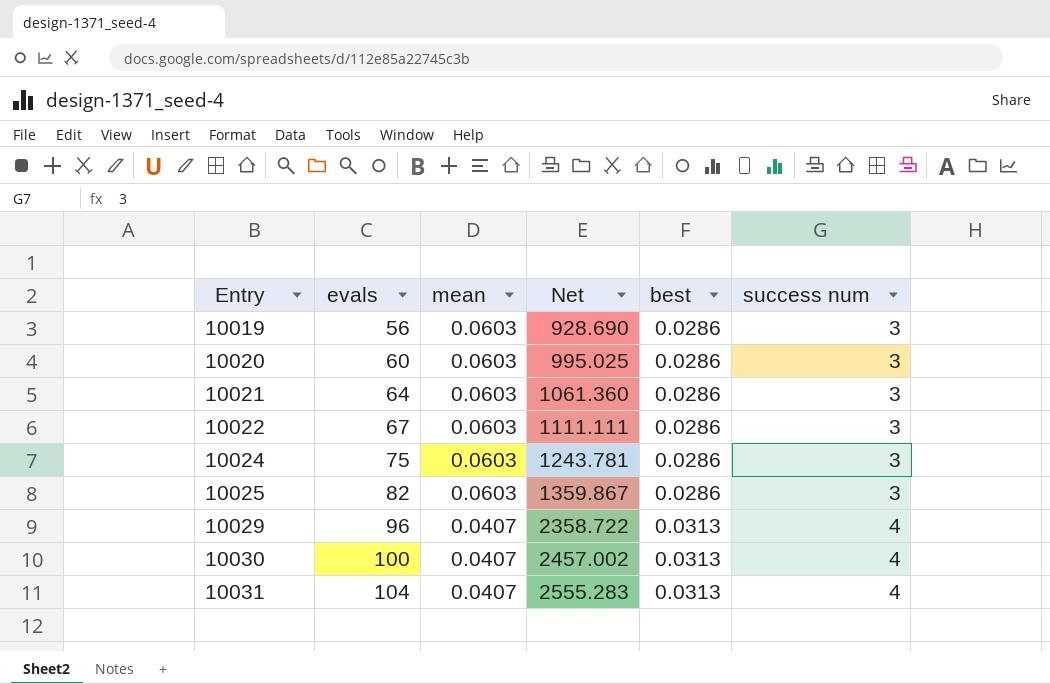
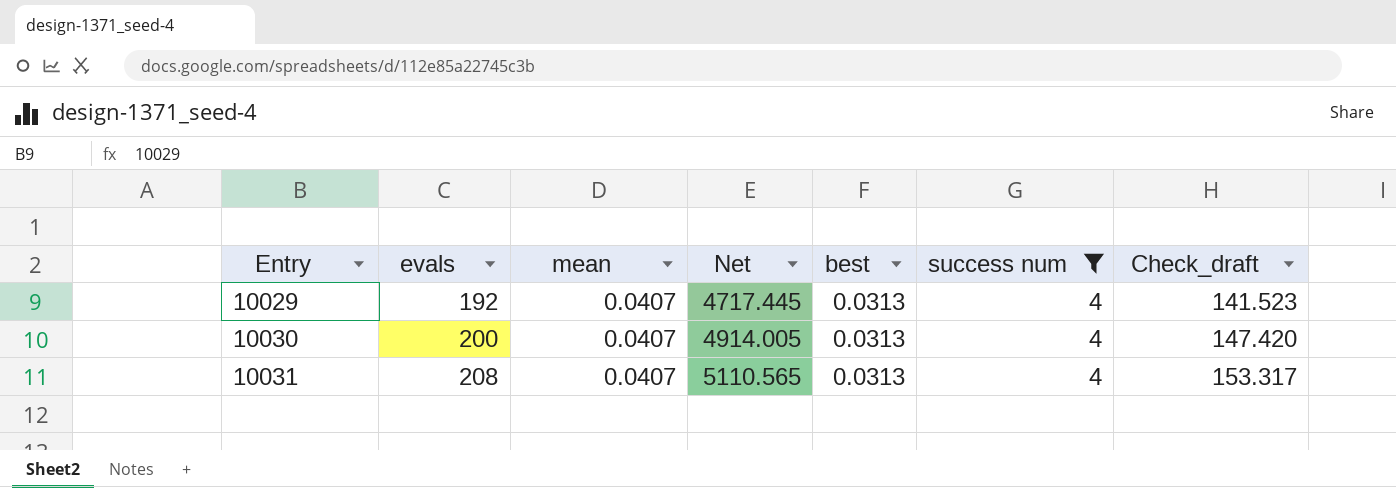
filter: none -> success num = 4
column Check_draft | formula: none -> [Net] * 0.03
10029 | evals: 96 -> 192
10029 | Net: 2358.722 -> 4717.445
10030 | evals: 100 -> 200
10030 | Net: 2457.002 -> 4914.005
10031 | evals: 104 -> 208
10031 | Net: 2555.283 -> 5110.565

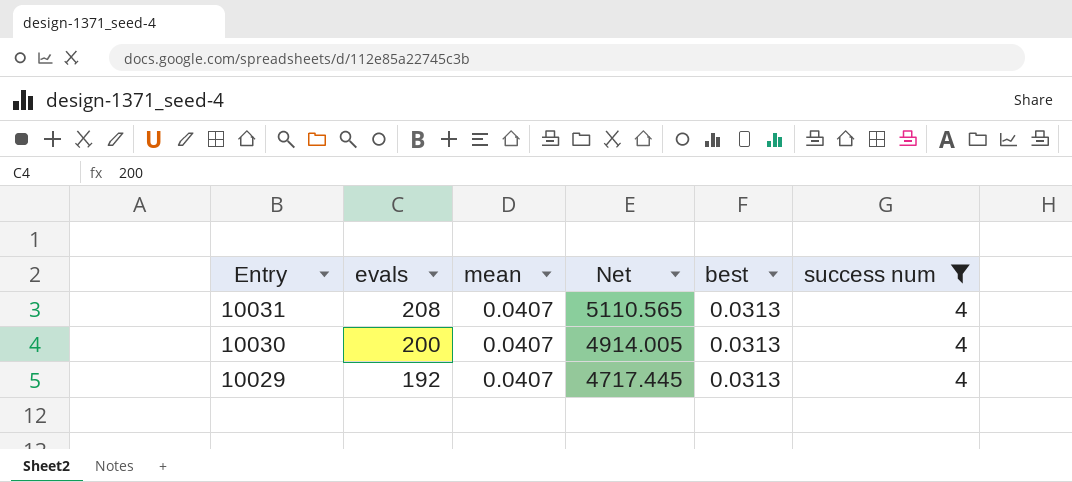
row order: Entry ascending -> Entry descending
column Check_draft | formula: [Net] * 0.03 -> none

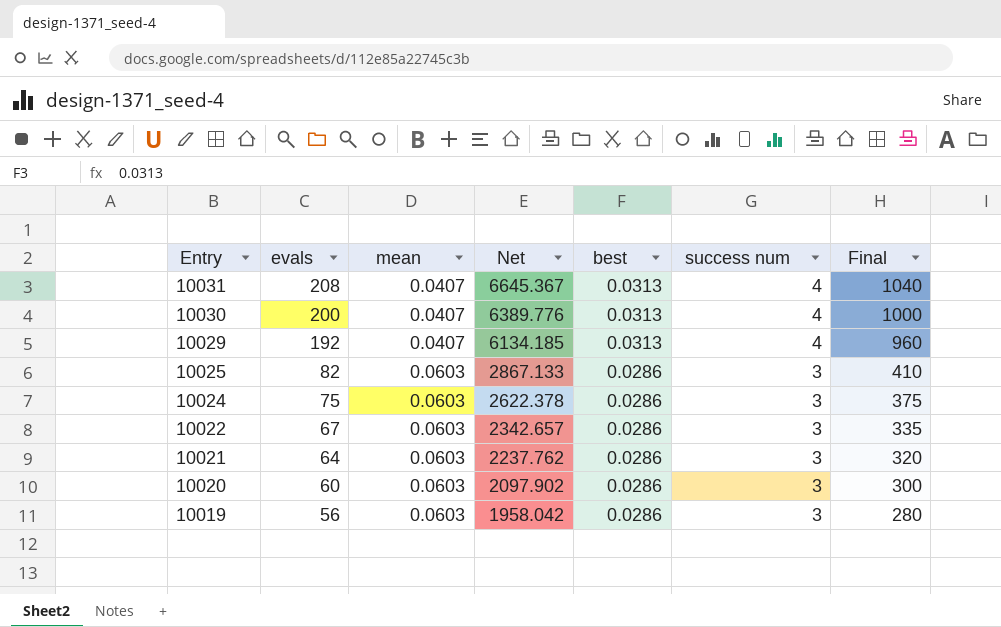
filter: success num = 4 -> none
column Net | formula: [evals] / [mean] -> [evals] / [best]
column Final | formula: none -> [evals] * 5

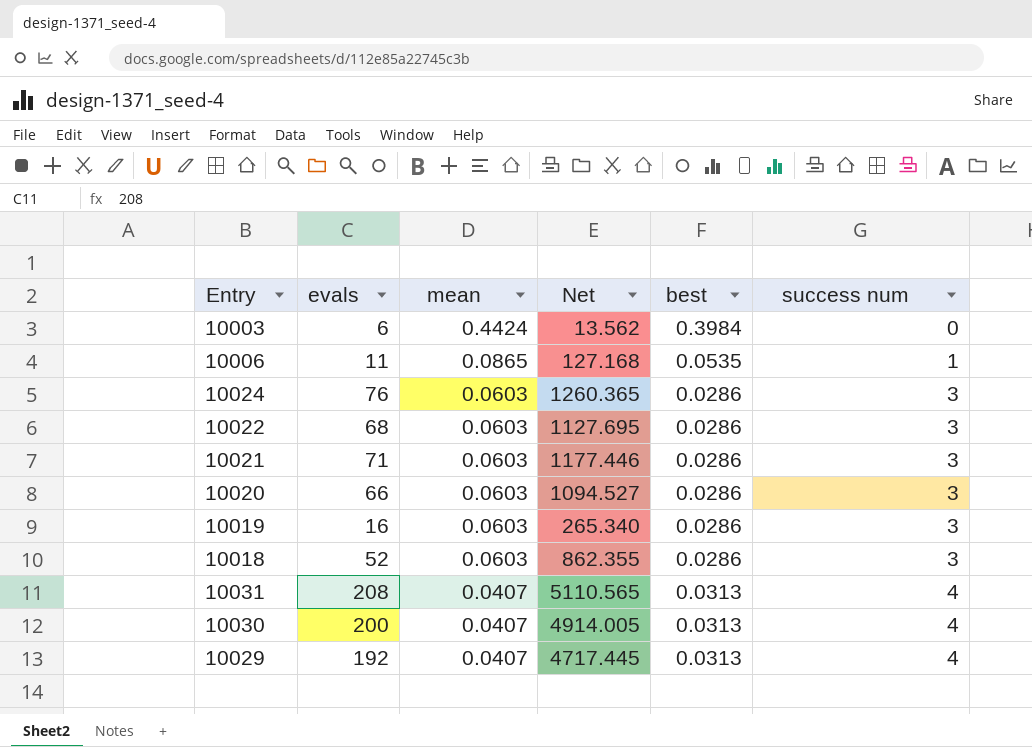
row order: Entry descending -> mean descending
column Final | formula: [evals] * 5 -> none
column Net | formula: [evals] / [best] -> [evals] / [mean]
row 10025: 82 | 0.0603 | 2867.133 | 0.0286 | 3 | 410 -> none
row 10003: none -> 6 | 0.4424 | 13.562 | 0.3984 | 0
row 10006: none -> 11 | 0.0865 | 127.168 | 0.0535 | 1
10024 | evals: 75 -> 76
10022 | evals: 67 -> 68
10021 | evals: 64 -> 71
10020 | evals: 60 -> 66
10019 | evals: 56 -> 16
row 10018: none -> 52 | 0.0603 | 862.355 | 0.0286 | 3

